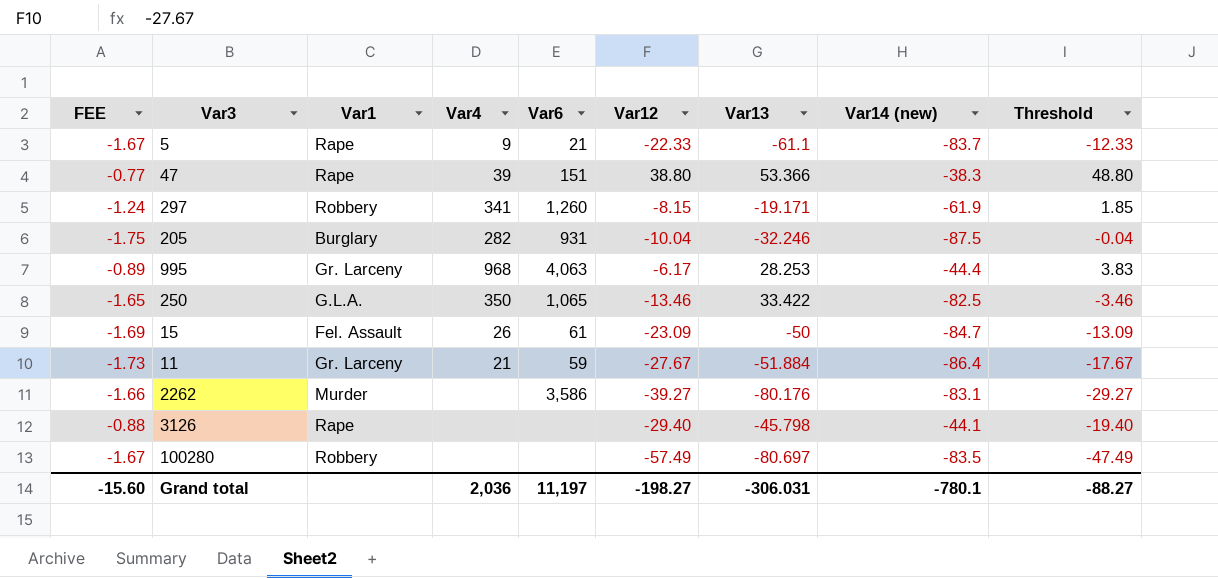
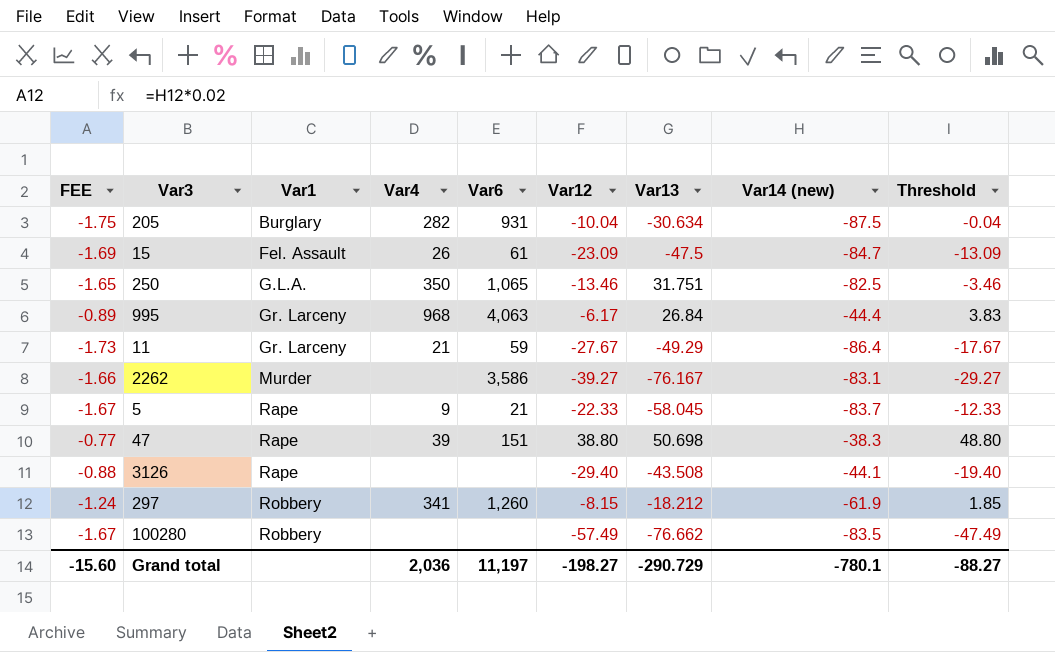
row order: none -> Var1 ascending
205 | Var13: -32.246 -> -30.634
15 | Var13: -50 -> -47.5
250 | Var13: 33.422 -> 31.751
995 | Var13: 28.253 -> 26.84
11 | Var13: -51.884 -> -49.29
2262 | Var13: -80.176 -> -76.167
5 | Var13: -61.1 -> -58.045
47 | Var13: 53.366 -> 50.698
3126 | Var13: -45.798 -> -43.508
297 | Var13: -19.171 -> -18.212
100280 | Var13: -80.697 -> -76.662
Grand total | Var13: -306.031 -> -290.729

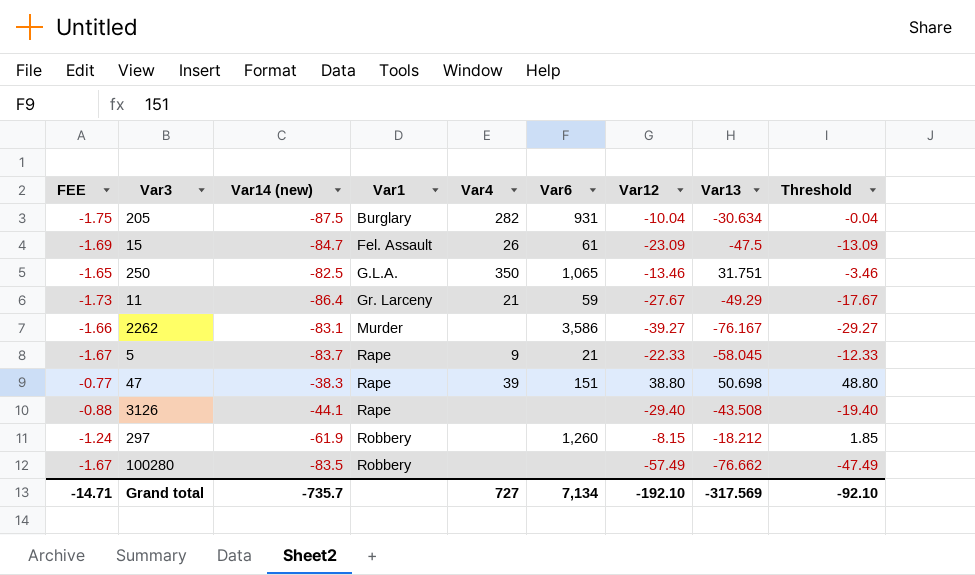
column Var14 (new) | position: 8 -> 3
row 995: -0.89 | Gr. Larceny | 968 | 4,063 | -6.17 | 26.84 | -44.4 | 3.83 -> none
297 | Var4: 341 -> none
Grand total | FEE: -15.60 -> -14.71
Grand total | Var14 (new): -780.1 -> -735.7
Grand total | Var4: 2,036 -> 727
Grand total | Var6: 11,197 -> 7,134
Grand total | Var12: -198.27 -> -192.10
Grand total | Var13: -290.729 -> -317.569
Grand total | Threshold: -88.27 -> -92.10

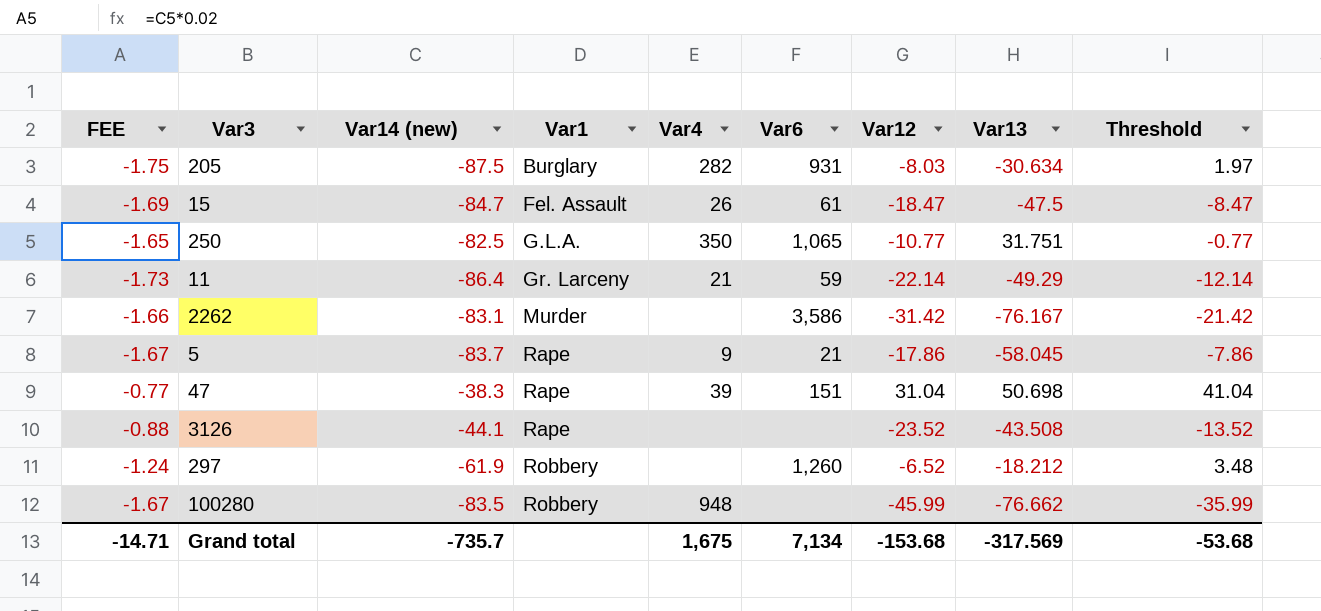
205 | Var12: -10.04 -> -8.03
205 | Threshold: -0.04 -> 1.97
15 | Var12: -23.09 -> -18.47
15 | Threshold: -13.09 -> -8.47
250 | Var12: -13.46 -> -10.77
250 | Threshold: -3.46 -> -0.77
11 | Var12: -27.67 -> -22.14
11 | Threshold: -17.67 -> -12.14
2262 | Var12: -39.27 -> -31.42
2262 | Threshold: -29.27 -> -21.42
5 | Var12: -22.33 -> -17.86
5 | Threshold: -12.33 -> -7.86
47 | Var12: 38.80 -> 31.04
47 | Threshold: 48.80 -> 41.04
3126 | Var12: -29.40 -> -23.52
3126 | Threshold: -19.40 -> -13.52
297 | Var12: -8.15 -> -6.52
297 | Threshold: 1.85 -> 3.48
100280 | Var4: none -> 948
100280 | Var12: -57.49 -> -45.99
100280 | Threshold: -47.49 -> -35.99
Grand total | Var4: 727 -> 1,675
Grand total | Var12: -192.10 -> -153.68
Grand total | Threshold: -92.10 -> -53.68

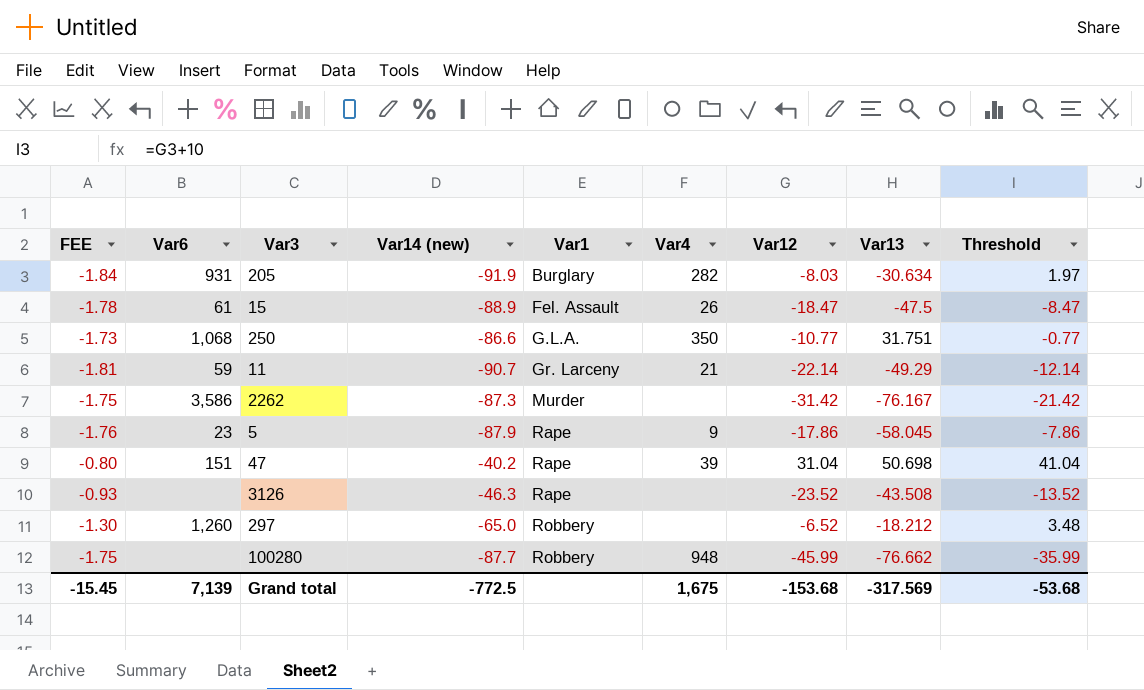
column Var6 | position: 6 -> 2
205 | FEE: -1.75 -> -1.84
205 | Var14 (new): -87.5 -> -91.9
15 | FEE: -1.69 -> -1.78
15 | Var14 (new): -84.7 -> -88.9
250 | FEE: -1.65 -> -1.73
250 | Var6: 1,065 -> 1,068
250 | Var14 (new): -82.5 -> -86.6
11 | FEE: -1.73 -> -1.81
11 | Var14 (new): -86.4 -> -90.7
2262 | FEE: -1.66 -> -1.75
2262 | Var14 (new): -83.1 -> -87.3
5 | FEE: -1.67 -> -1.76
5 | Var6: 21 -> 23
5 | Var14 (new): -83.7 -> -87.9
47 | FEE: -0.77 -> -0.80
47 | Var14 (new): -38.3 -> -40.2
3126 | FEE: -0.88 -> -0.93
3126 | Var14 (new): -44.1 -> -46.3
297 | FEE: -1.24 -> -1.30
297 | Var14 (new): -61.9 -> -65.0
100280 | FEE: -1.67 -> -1.75
100280 | Var14 (new): -83.5 -> -87.7
Grand total | FEE: -14.71 -> -15.45
Grand total | Var6: 7,134 -> 7,139
Grand total | Var14 (new): -735.7 -> -772.5

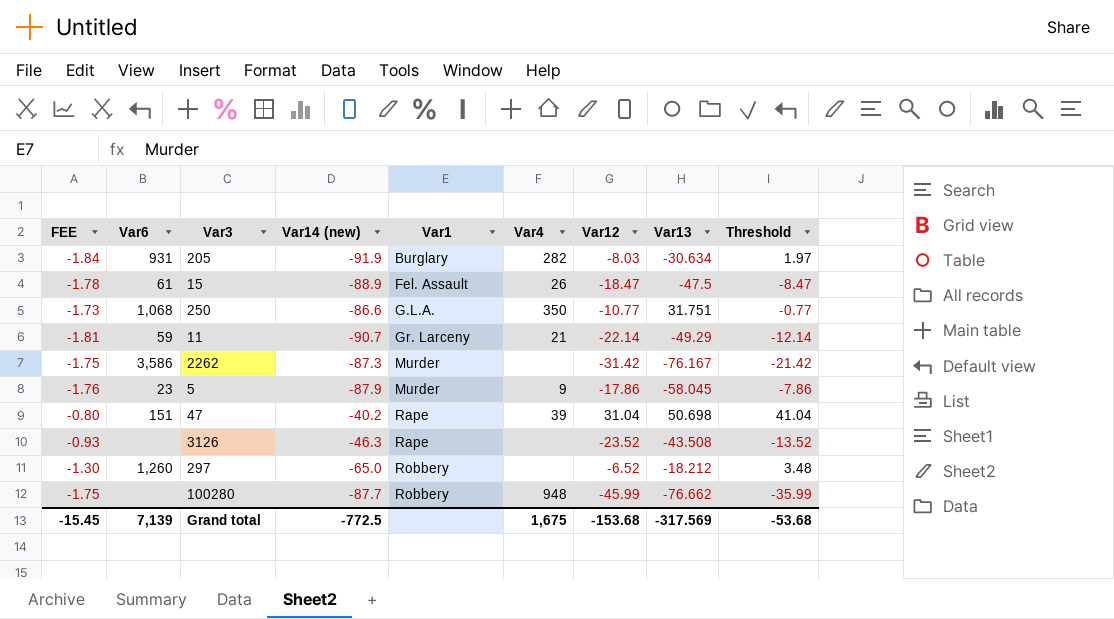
5 | Var1: Rape -> Murder

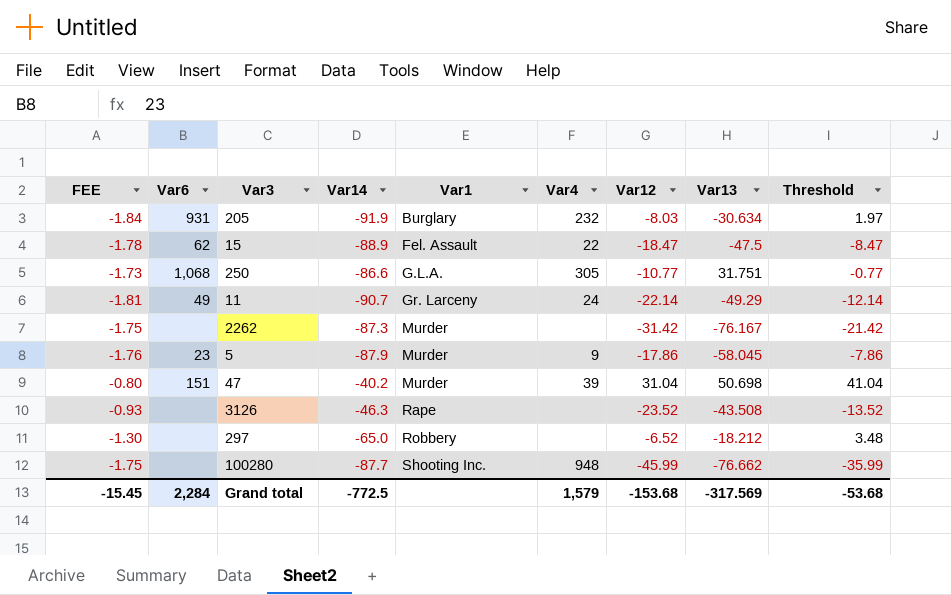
column name: Var14 (new) -> Var14
205 | Var4: 282 -> 232
15 | Var6: 61 -> 62
15 | Var4: 26 -> 22
250 | Var4: 350 -> 305
11 | Var6: 59 -> 49
11 | Var4: 21 -> 24
2262 | Var6: 3,586 -> none
47 | Var1: Rape -> Murder
297 | Var6: 1,260 -> none
100280 | Var1: Robbery -> Shooting Inc.
Grand total | Var6: 7,139 -> 2,284
Grand total | Var4: 1,675 -> 1,579

